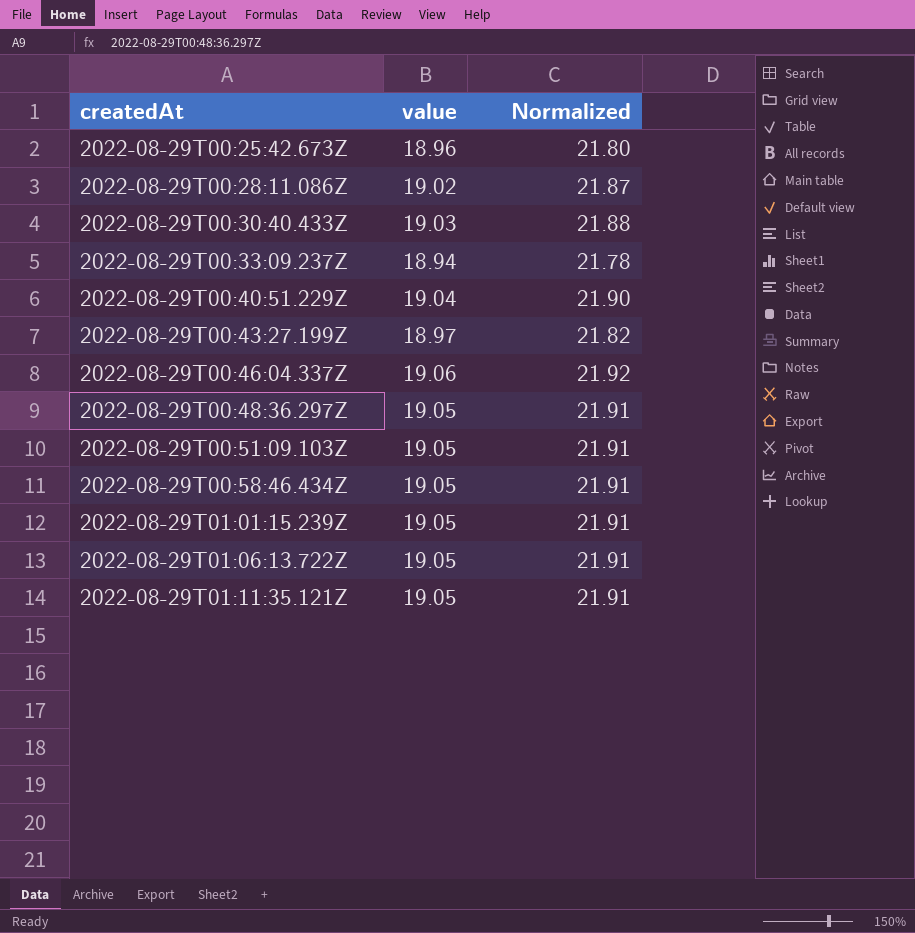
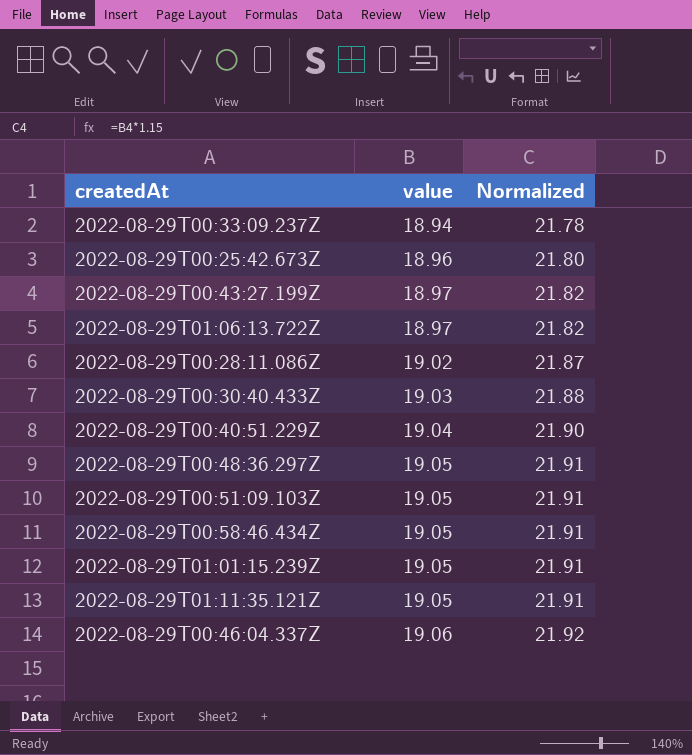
row order: createdAt ascending -> value ascending
2022-08-29T01:06:13.722Z | value: 19.05 -> 18.97
2022-08-29T01:06:13.722Z | Normalized: 21.91 -> 21.82

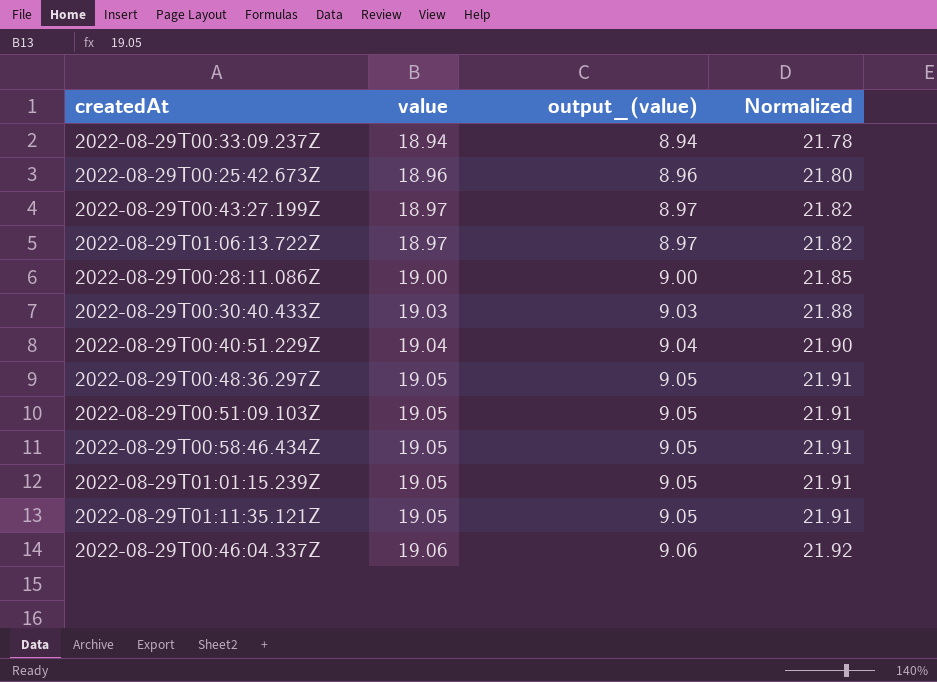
column output_(value) | formula: none -> [value] - 10
2022-08-29T00:28:11.086Z | value: 19.02 -> 19.00
2022-08-29T00:28:11.086Z | Normalized: 21.87 -> 21.85

